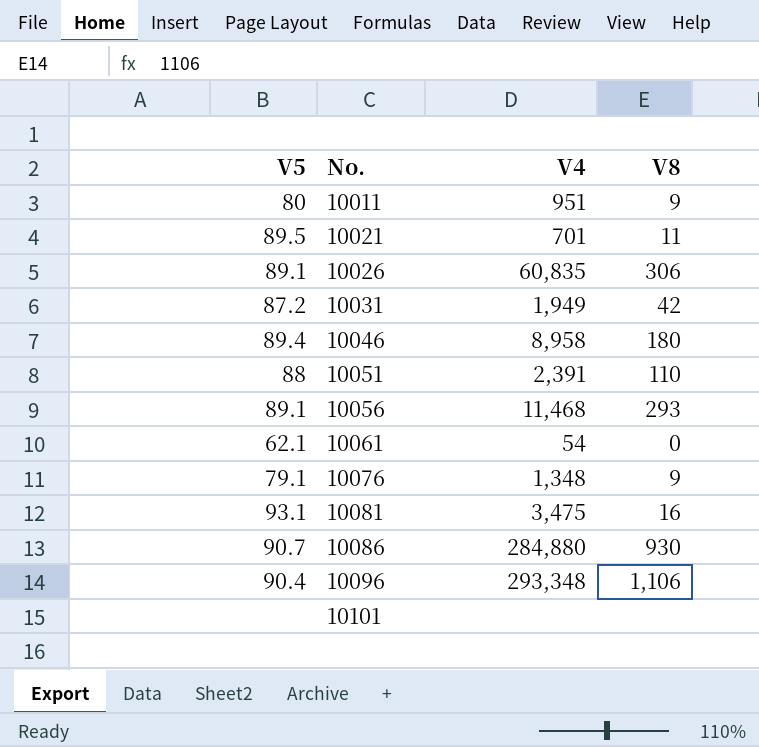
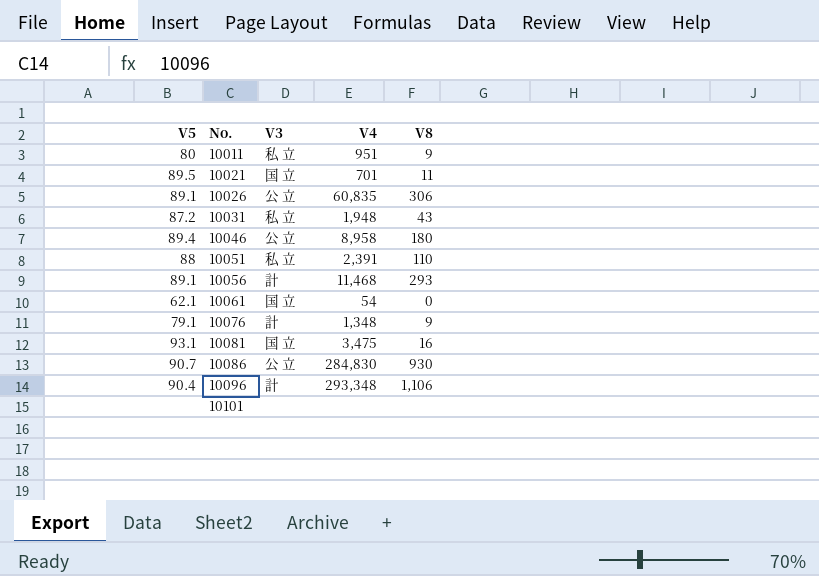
column V3 | position: none -> 3
10031 | V4: 1,949 -> 1,948
10031 | V8: 42 -> 43
10086 | V4: 284,880 -> 284,830

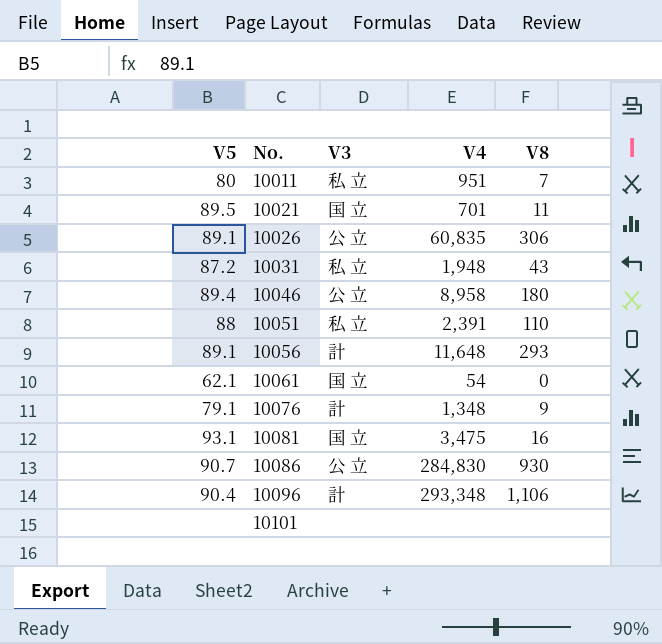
10011 | V8: 9 -> 7
10056 | V4: 11,468 -> 11,648

